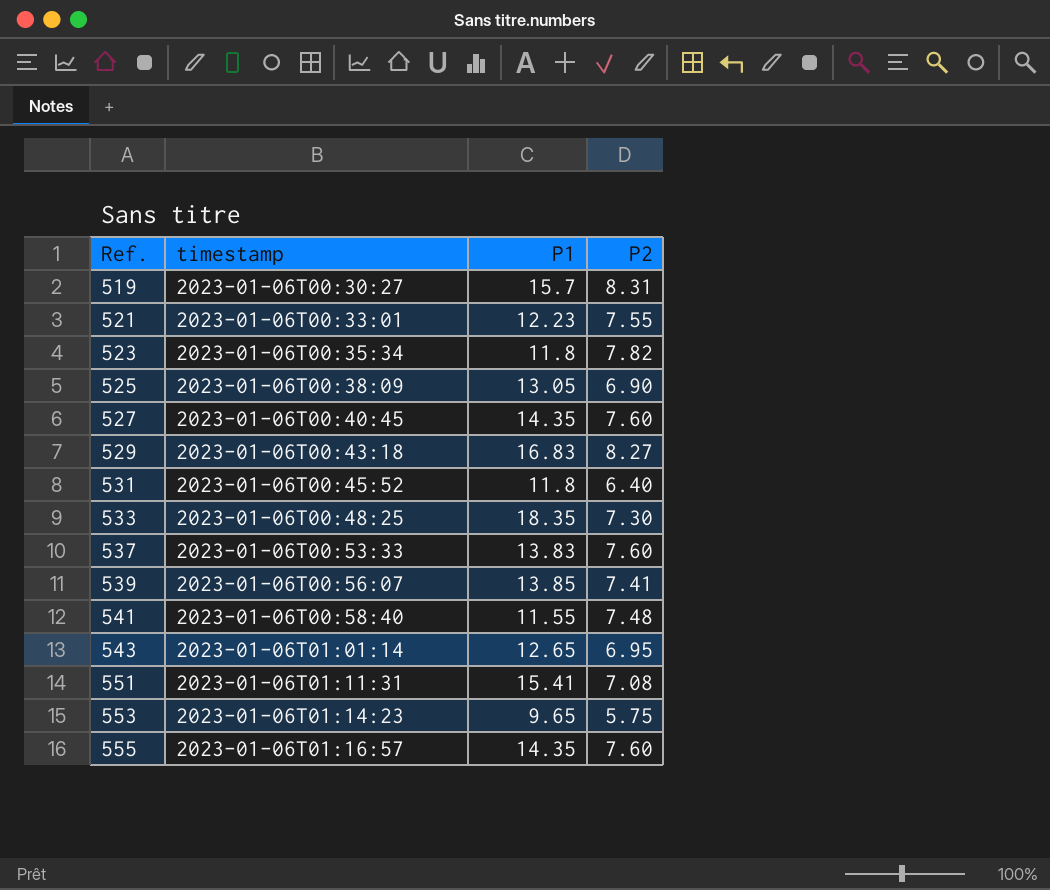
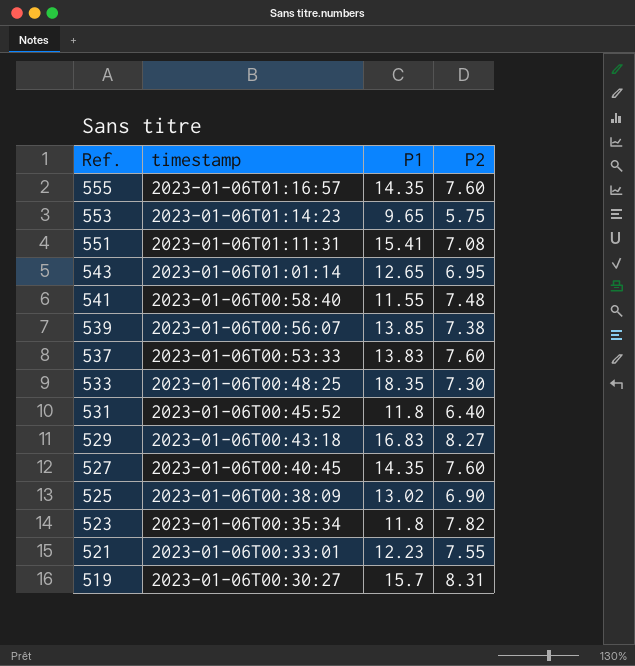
row order: Ref. ascending -> Ref. descending
539 | P2: 7.41 -> 7.38
525 | P1: 13.05 -> 13.02

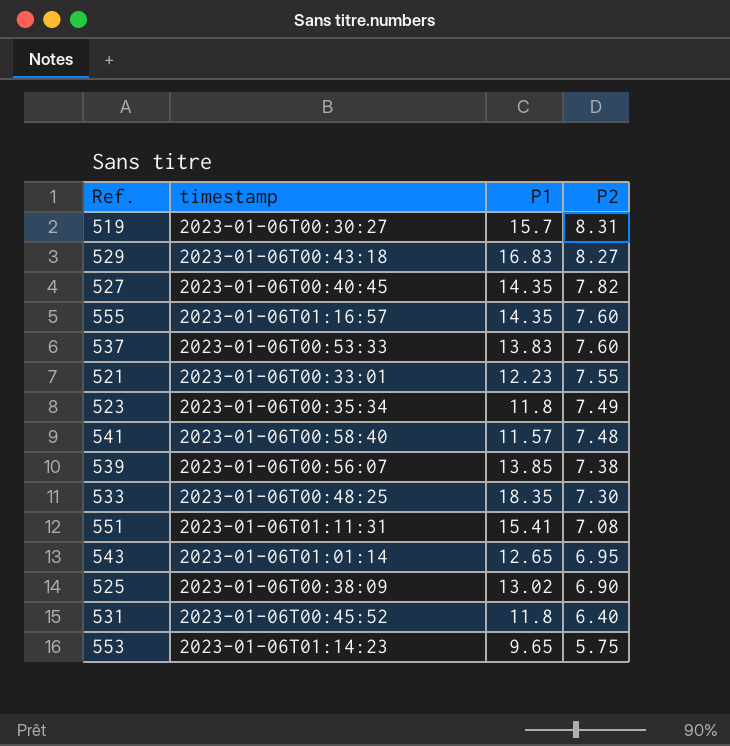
row order: Ref. descending -> P2 descending
527 | P2: 7.60 -> 7.82
523 | P2: 7.82 -> 7.49
541 | P1: 11.55 -> 11.57

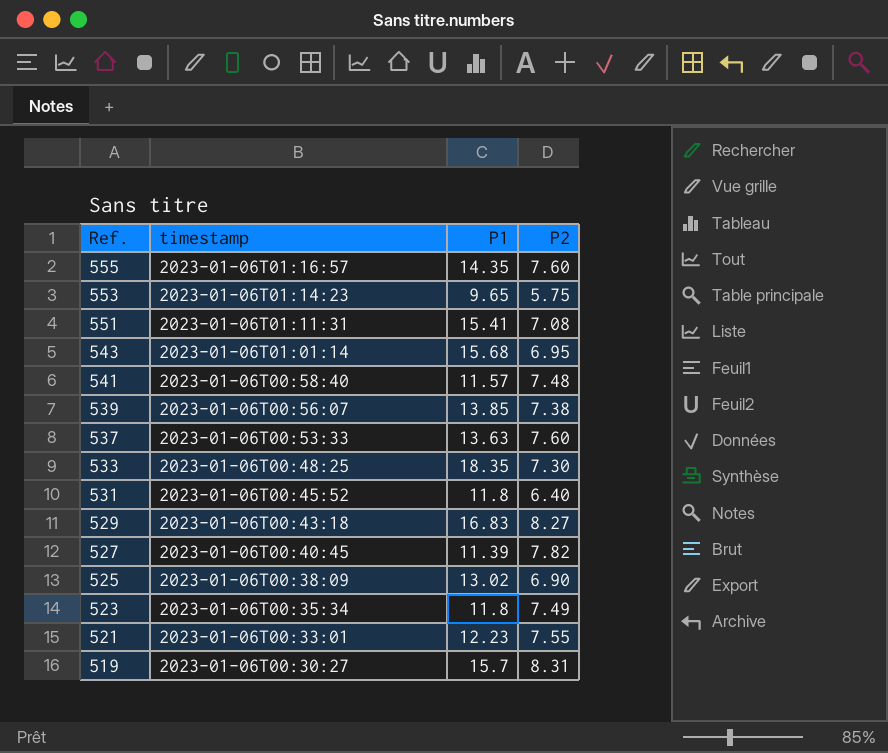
row order: P2 descending -> Ref. descending
543 | P1: 12.65 -> 15.68
537 | P1: 13.83 -> 13.63
527 | P1: 14.35 -> 11.39

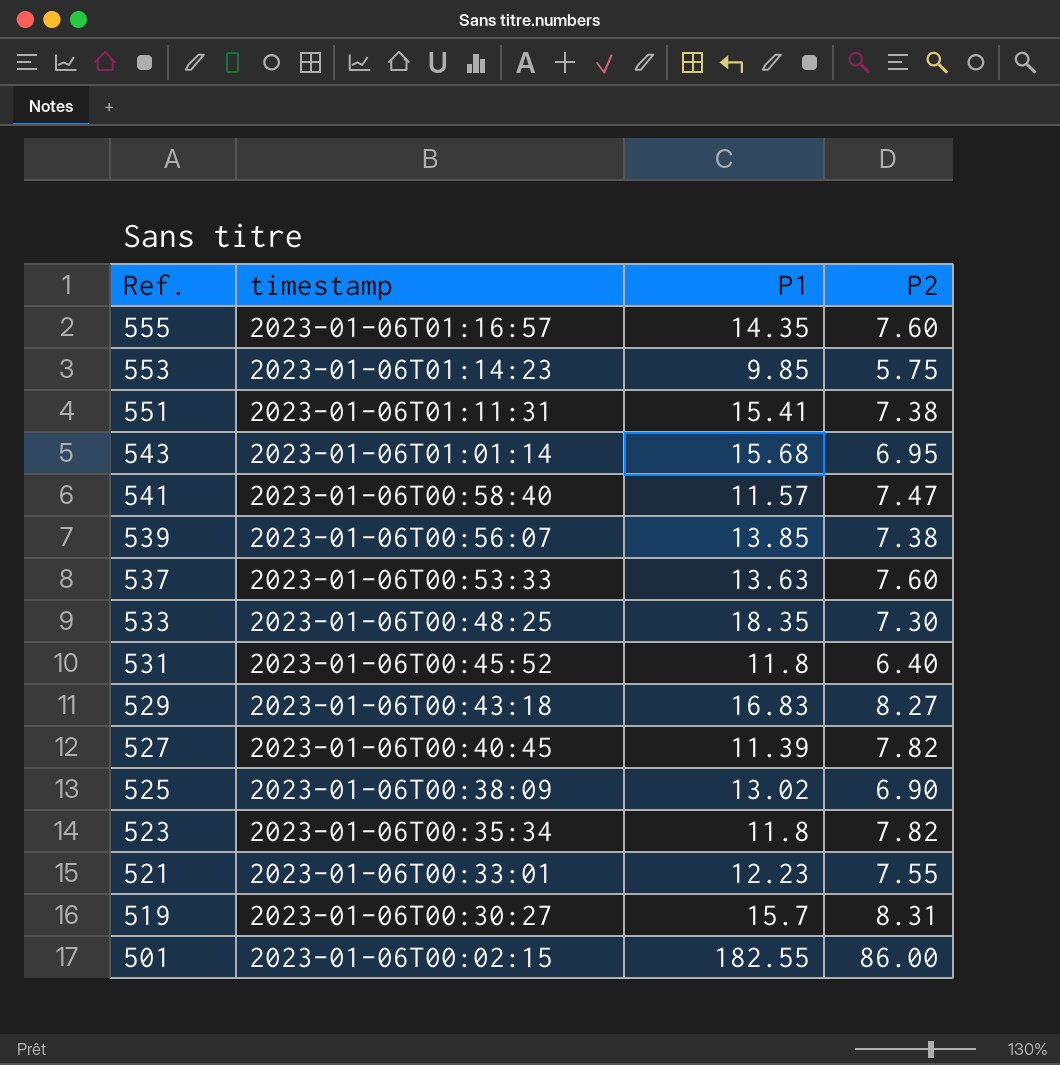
553 | P1: 9.65 -> 9.85
551 | P2: 7.08 -> 7.38
541 | P2: 7.48 -> 7.47
523 | P2: 7.49 -> 7.82
row 501: none -> 2023-01-06T00:02:15 | 182.55 | 86.00

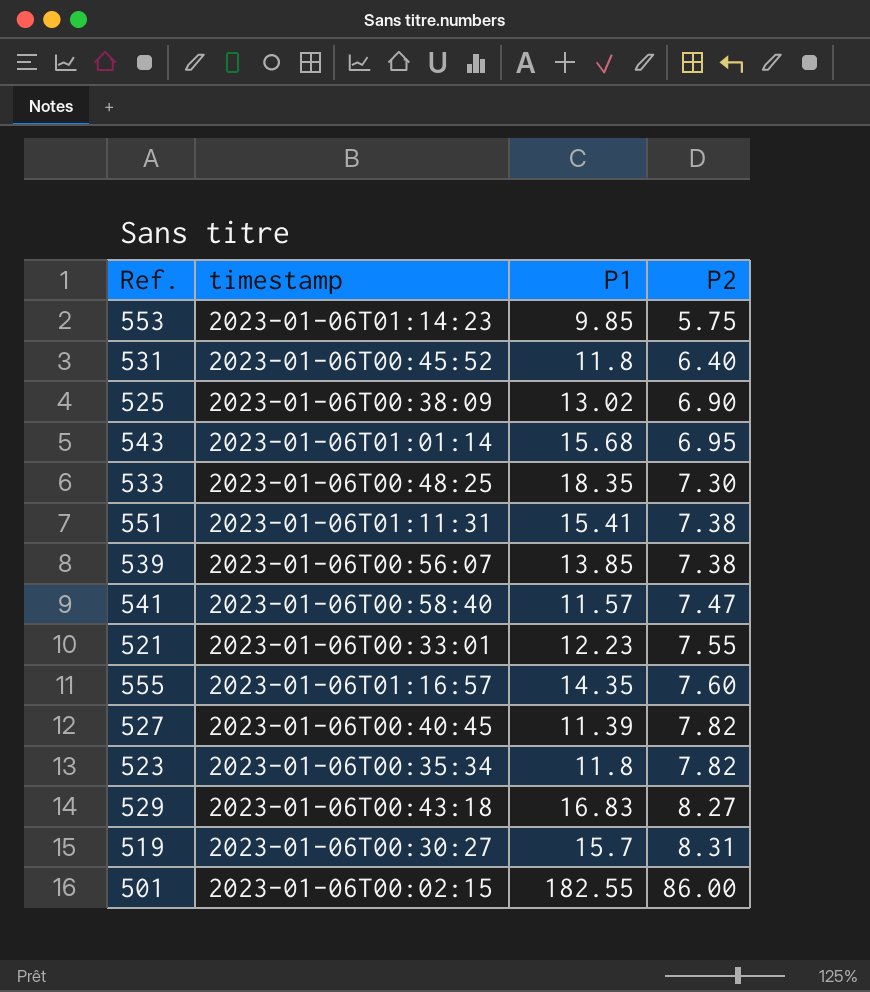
row order: Ref. descending -> P2 ascending
row 537: 2023-01-06T00:53:33 | 13.63 | 7.60 -> none

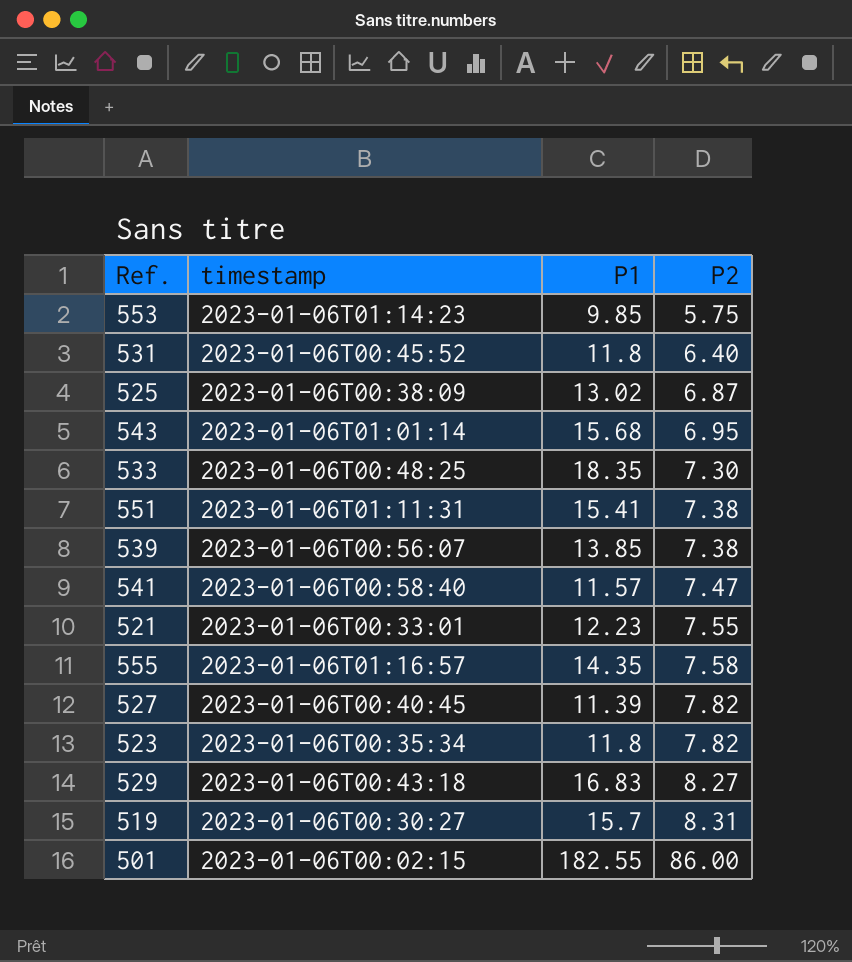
525 | P2: 6.90 -> 6.87
555 | P2: 7.60 -> 7.58

